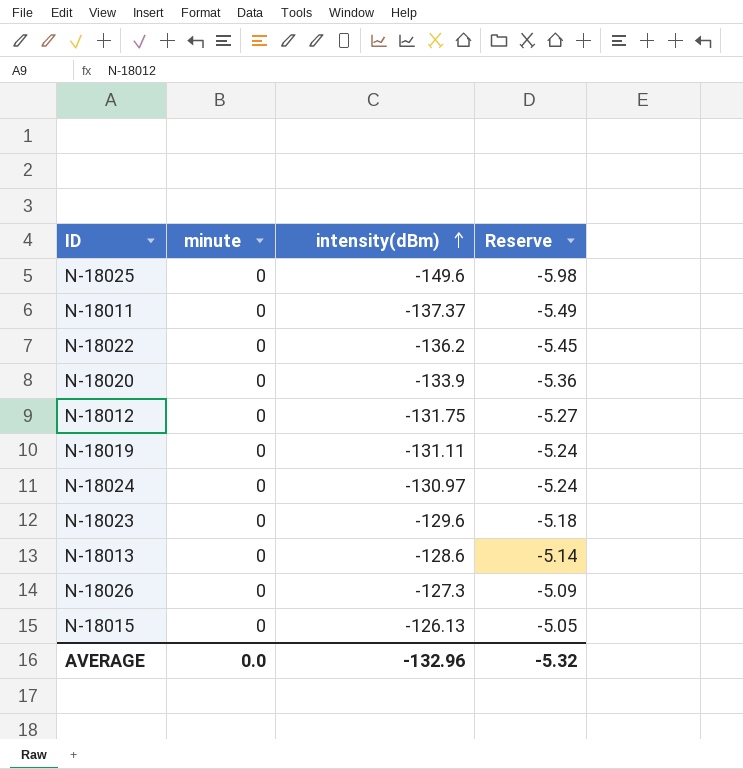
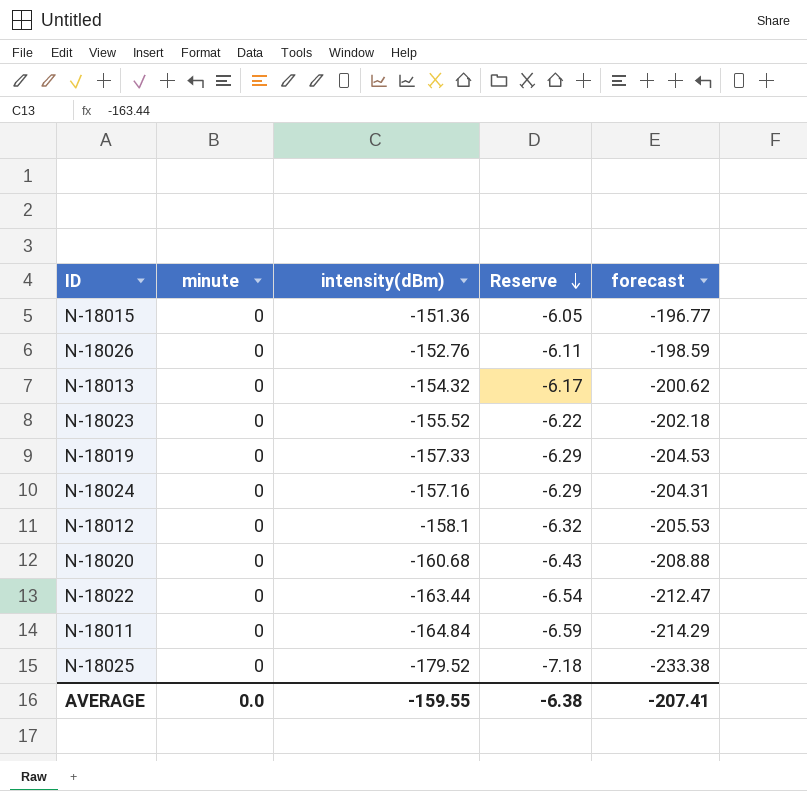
row order: intensity(dBm) ascending -> Reserve descending
column forecast | formula: none -> [intensity(dBm)] * 1.3
N-18015 | intensity(dBm): -126.13 -> -151.36
N-18015 | Reserve: -5.05 -> -6.05
N-18026 | intensity(dBm): -127.3 -> -152.76
N-18026 | Reserve: -5.09 -> -6.11
N-18013 | intensity(dBm): -128.6 -> -154.32
N-18013 | Reserve: -5.14 -> -6.17
N-18023 | intensity(dBm): -129.6 -> -155.52
N-18023 | Reserve: -5.18 -> -6.22
N-18019 | intensity(dBm): -131.11 -> -157.33
N-18019 | Reserve: -5.24 -> -6.29
N-18024 | intensity(dBm): -130.97 -> -157.16
N-18024 | Reserve: -5.24 -> -6.29
N-18012 | intensity(dBm): -131.75 -> -158.1
N-18012 | Reserve: -5.27 -> -6.32
N-18020 | intensity(dBm): -133.9 -> -160.68
N-18020 | Reserve: -5.36 -> -6.43
N-18022 | intensity(dBm): -136.2 -> -163.44
N-18022 | Reserve: -5.45 -> -6.54
N-18011 | intensity(dBm): -137.37 -> -164.84
N-18011 | Reserve: -5.49 -> -6.59
N-18025 | intensity(dBm): -149.6 -> -179.52
N-18025 | Reserve: -5.98 -> -7.18
AVERAGE | intensity(dBm): -132.96 -> -159.55
AVERAGE | Reserve: -5.32 -> -6.38

